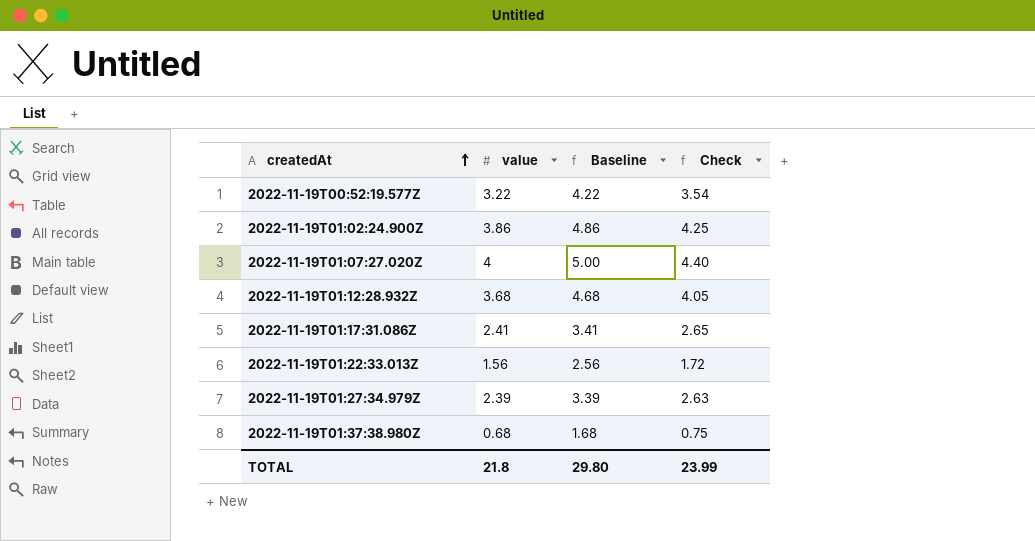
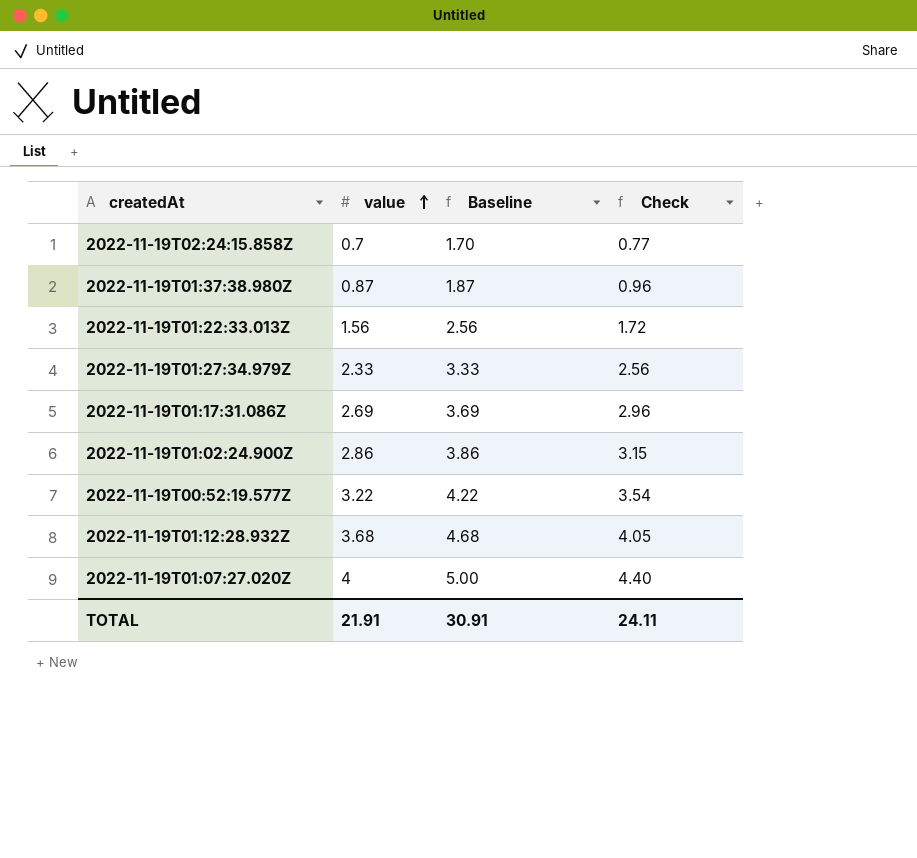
row order: createdAt ascending -> value ascending
row 2022-11-19T02:24:15.858Z: none -> 0.7 | 1.70 | 0.77
2022-11-19T01:37:38.980Z | value: 0.68 -> 0.87
2022-11-19T01:37:38.980Z | Baseline: 1.68 -> 1.87
2022-11-19T01:37:38.980Z | Check: 0.75 -> 0.96
2022-11-19T01:27:34.979Z | value: 2.39 -> 2.33
2022-11-19T01:27:34.979Z | Baseline: 3.39 -> 3.33
2022-11-19T01:27:34.979Z | Check: 2.63 -> 2.56
2022-11-19T01:17:31.086Z | value: 2.41 -> 2.69
2022-11-19T01:17:31.086Z | Baseline: 3.41 -> 3.69
2022-11-19T01:17:31.086Z | Check: 2.65 -> 2.96
2022-11-19T01:02:24.900Z | value: 3.86 -> 2.86
2022-11-19T01:02:24.900Z | Baseline: 4.86 -> 3.86
2022-11-19T01:02:24.900Z | Check: 4.25 -> 3.15
TOTAL | value: 21.8 -> 21.91
TOTAL | Baseline: 29.80 -> 30.91
TOTAL | Check: 23.99 -> 24.11

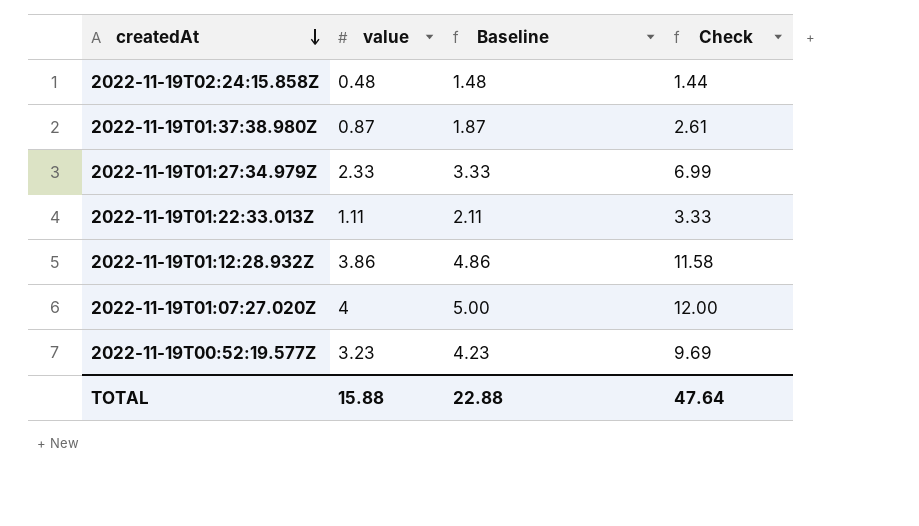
row order: value ascending -> createdAt descending
column Check | formula: [value] * 1.1 -> [value] * 3
row 2022-11-19T01:17:31.086Z: 2.69 | 3.69 | 2.96 -> none
row 2022-11-19T01:02:24.900Z: 2.86 | 3.86 | 3.15 -> none
2022-11-19T02:24:15.858Z | value: 0.7 -> 0.48
2022-11-19T02:24:15.858Z | Baseline: 1.70 -> 1.48
2022-11-19T01:22:33.013Z | value: 1.56 -> 1.11
2022-11-19T01:22:33.013Z | Baseline: 2.56 -> 2.11
2022-11-19T01:12:28.932Z | value: 3.68 -> 3.86
2022-11-19T01:12:28.932Z | Baseline: 4.68 -> 4.86
2022-11-19T00:52:19.577Z | value: 3.22 -> 3.23
2022-11-19T00:52:19.577Z | Baseline: 4.22 -> 4.23
TOTAL | value: 21.91 -> 15.88
TOTAL | Baseline: 30.91 -> 22.88
TOTAL | Check: 24.11 -> 47.64

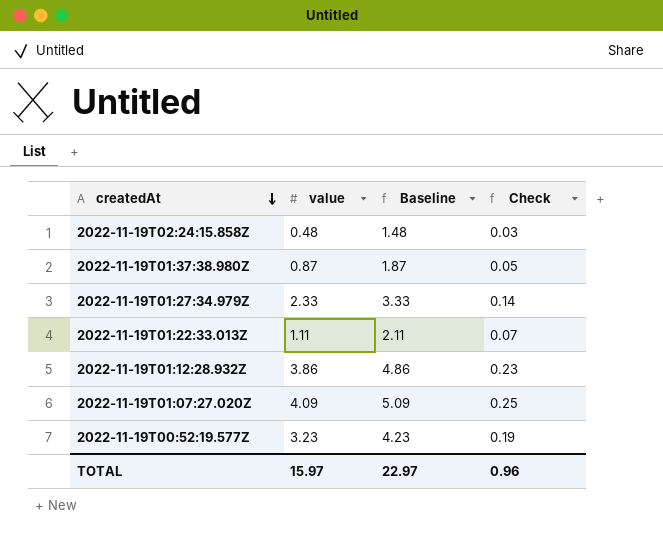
column Check | formula: [value] * 3 -> [value] * 0.06
2022-11-19T01:07:27.020Z | value: 4 -> 4.09
2022-11-19T01:07:27.020Z | Baseline: 5.00 -> 5.09
TOTAL | value: 15.88 -> 15.97
TOTAL | Baseline: 22.88 -> 22.97
TOTAL | Check: 47.64 -> 0.96

